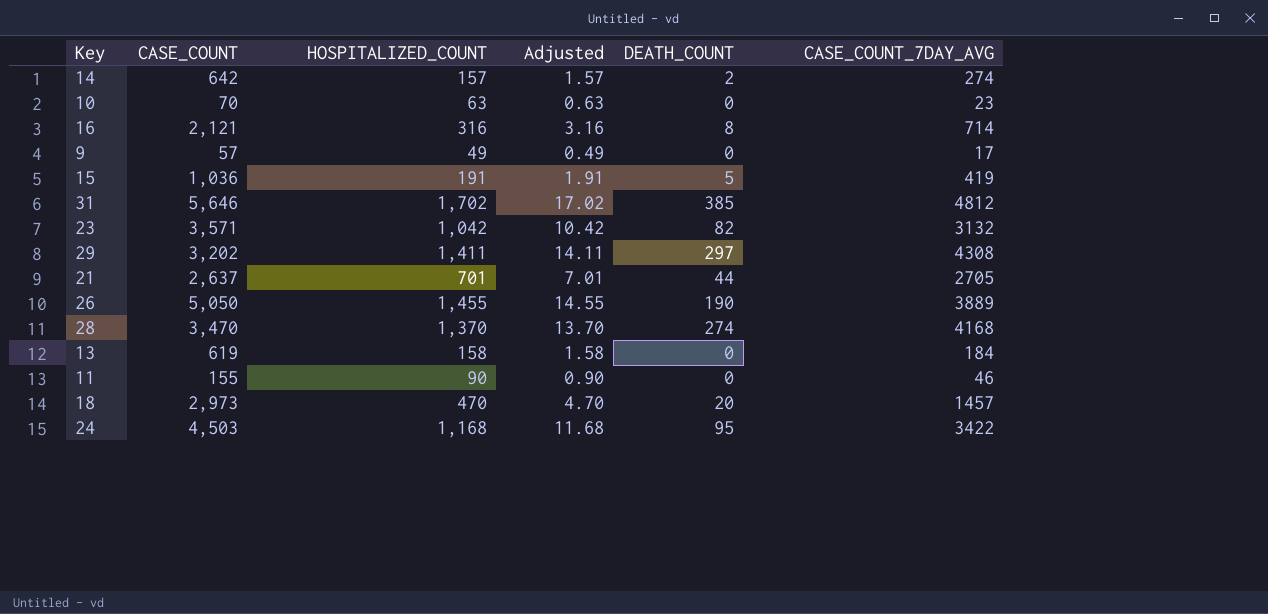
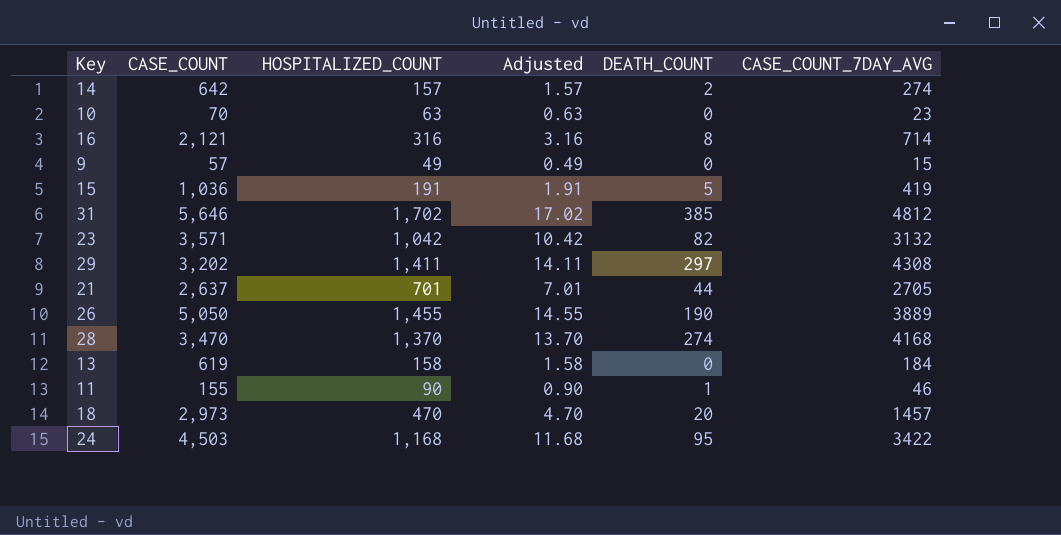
9 | CASE_COUNT_7DAY_AVG: 17 -> 15
11 | DEATH_COUNT: 0 -> 1

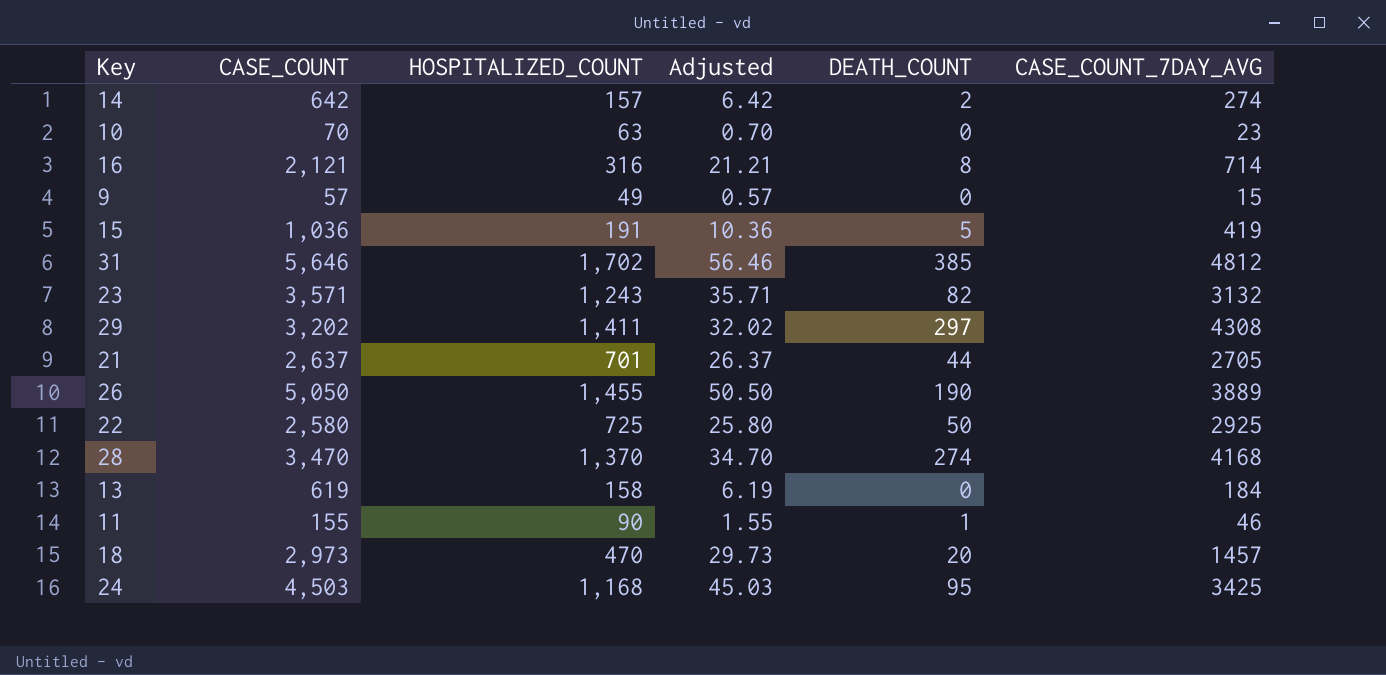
column Adjusted | formula: [HOSPITALIZED_COUNT] * 0.01 -> [CASE_COUNT] * 0.01
23 | HOSPITALIZED_COUNT: 1,042 -> 1,243
row 22: none -> 2,580 | 725 | 25.80 | 50 | 2925
24 | CASE_COUNT_7DAY_AVG: 3422 -> 3425

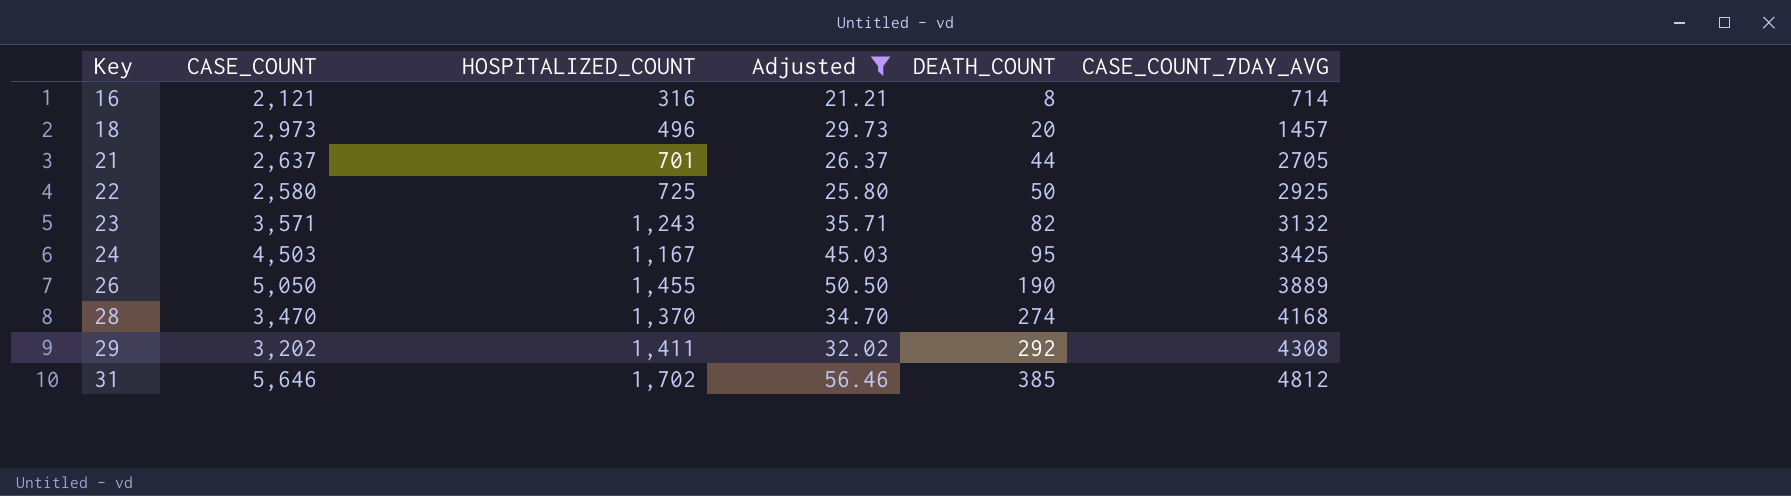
filter: none -> Adjusted >= 21.21
row order: none -> Key ascending
18 | HOSPITALIZED_COUNT: 470 -> 496
24 | HOSPITALIZED_COUNT: 1,168 -> 1,167
29 | DEATH_COUNT: 297 -> 292

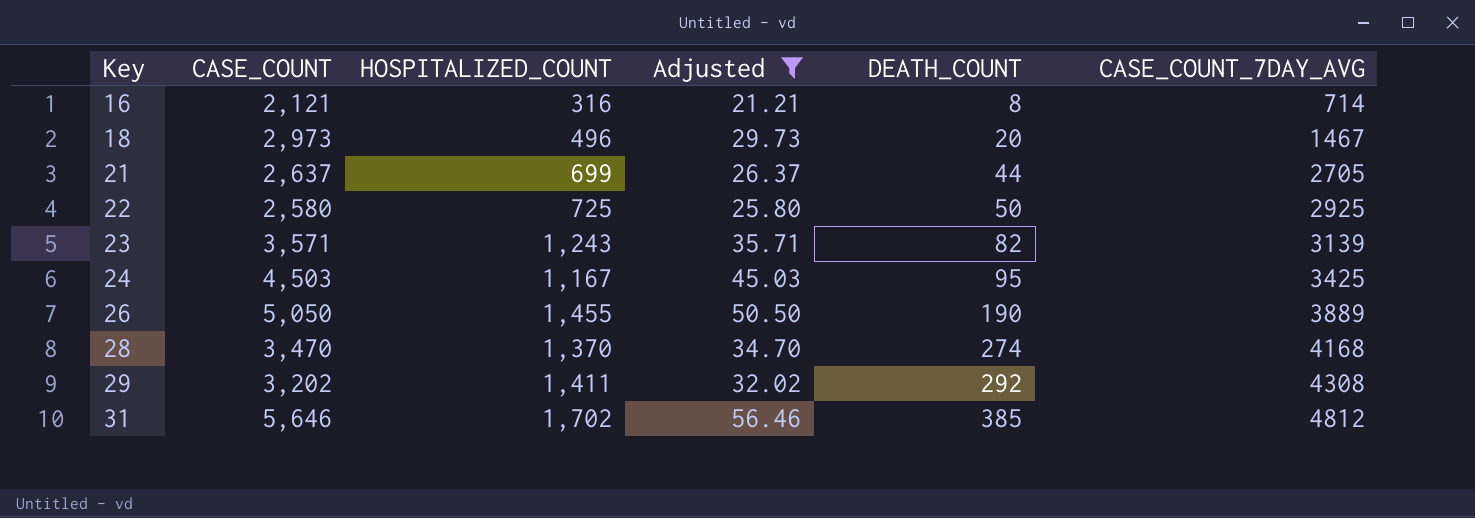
18 | CASE_COUNT_7DAY_AVG: 1457 -> 1467
21 | HOSPITALIZED_COUNT: 701 -> 699
23 | CASE_COUNT_7DAY_AVG: 3132 -> 3139

